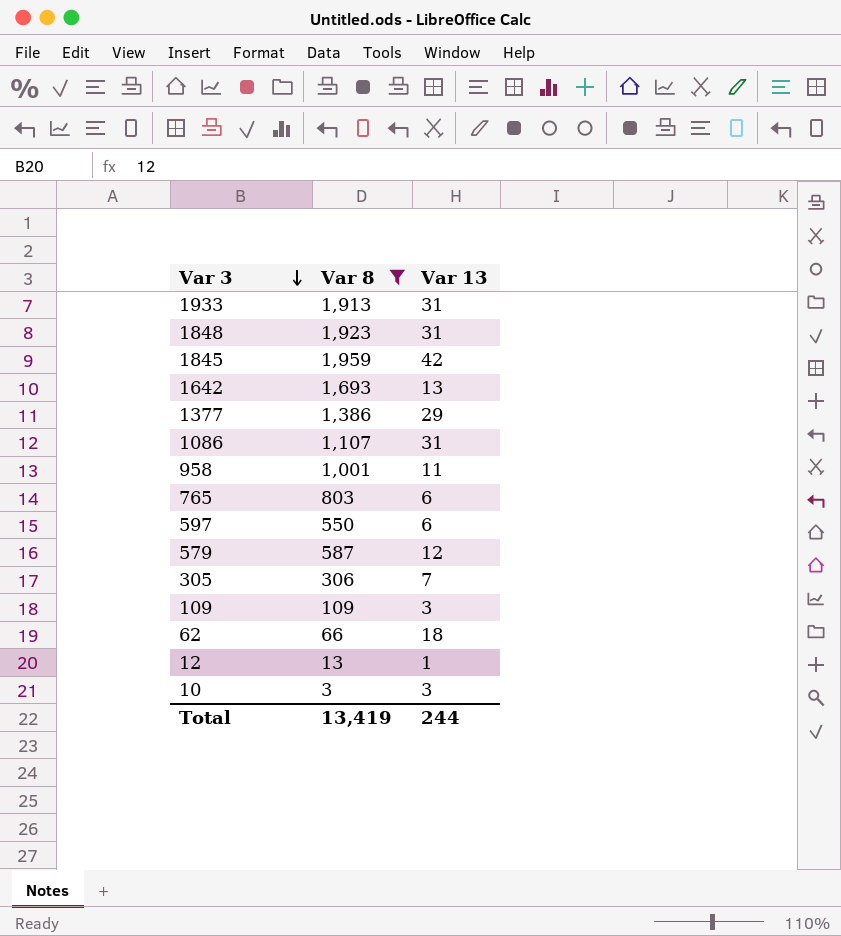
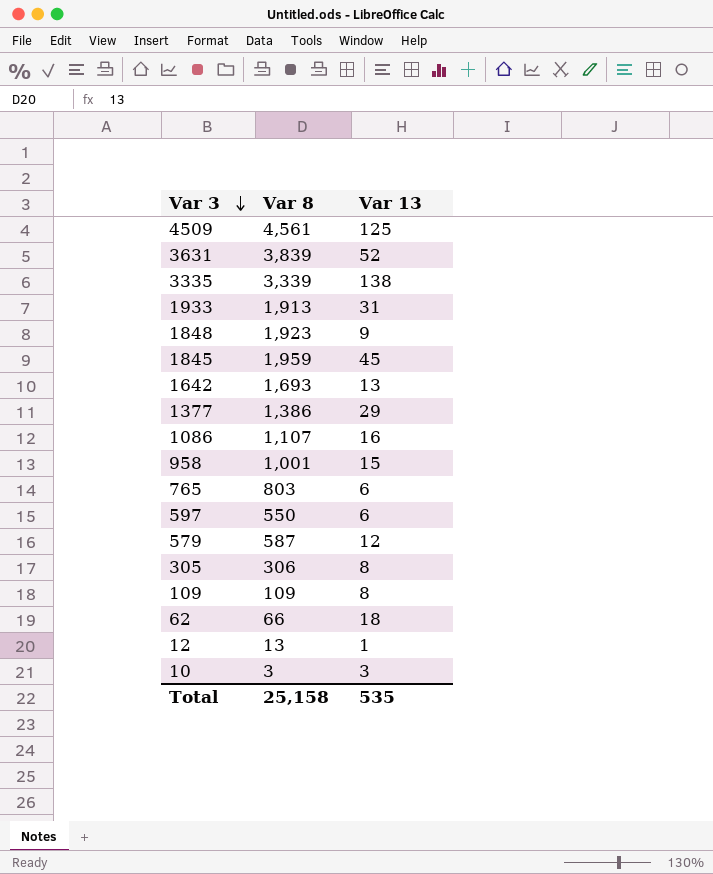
filter: Var 8 <= 1,959 -> none
1848 | Var 13: 31 -> 9
1845 | Var 13: 42 -> 45
1086 | Var 13: 31 -> 16
958 | Var 13: 11 -> 15
305 | Var 13: 7 -> 8
109 | Var 13: 3 -> 8
Total | Var 8: 13,419 -> 25,158
Total | Var 13: 244 -> 535

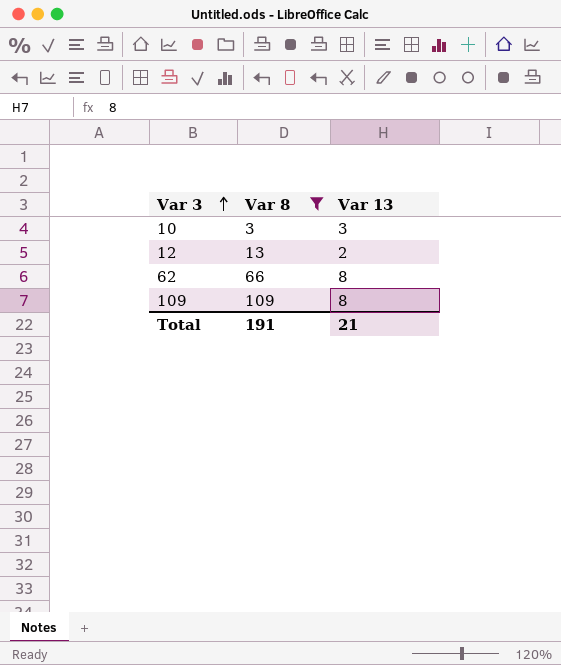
filter: none -> Var 8 <= 109
row order: Var 3 descending -> Var 3 ascending
12 | Var 13: 1 -> 2
62 | Var 13: 18 -> 8
Total | Var 8: 25,158 -> 191
Total | Var 13: 535 -> 21

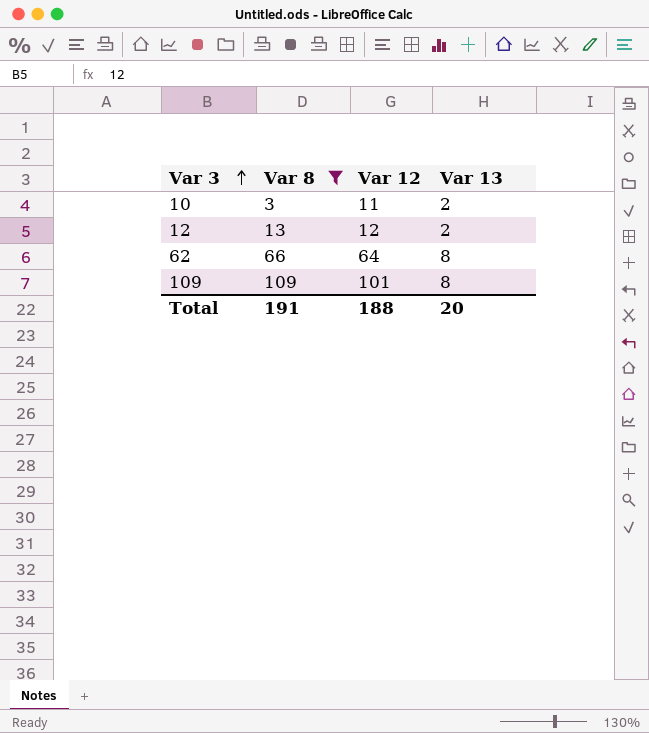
column Var 12 | position: none -> 3
10 | Var 13: 3 -> 2
Total | Var 13: 21 -> 20

